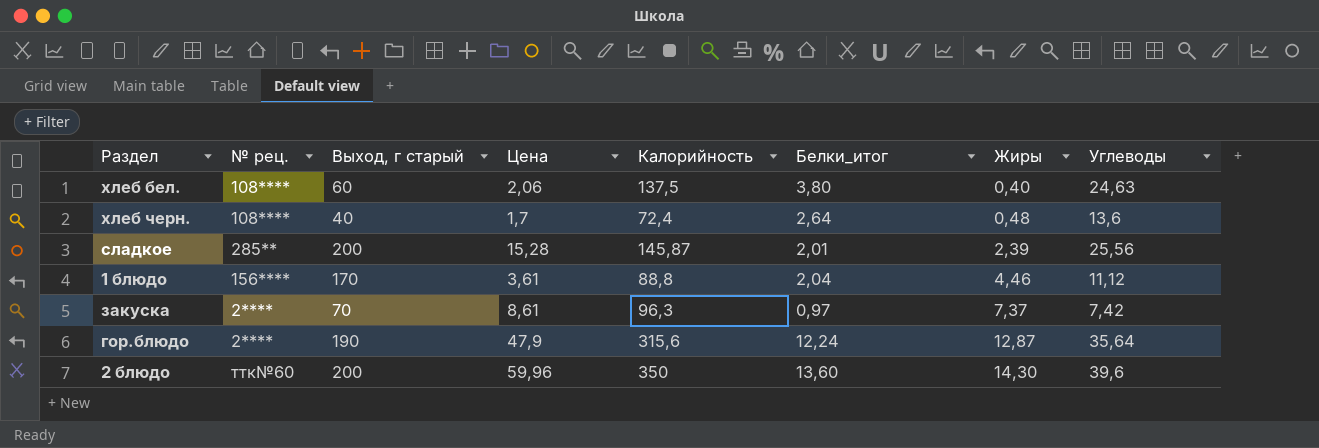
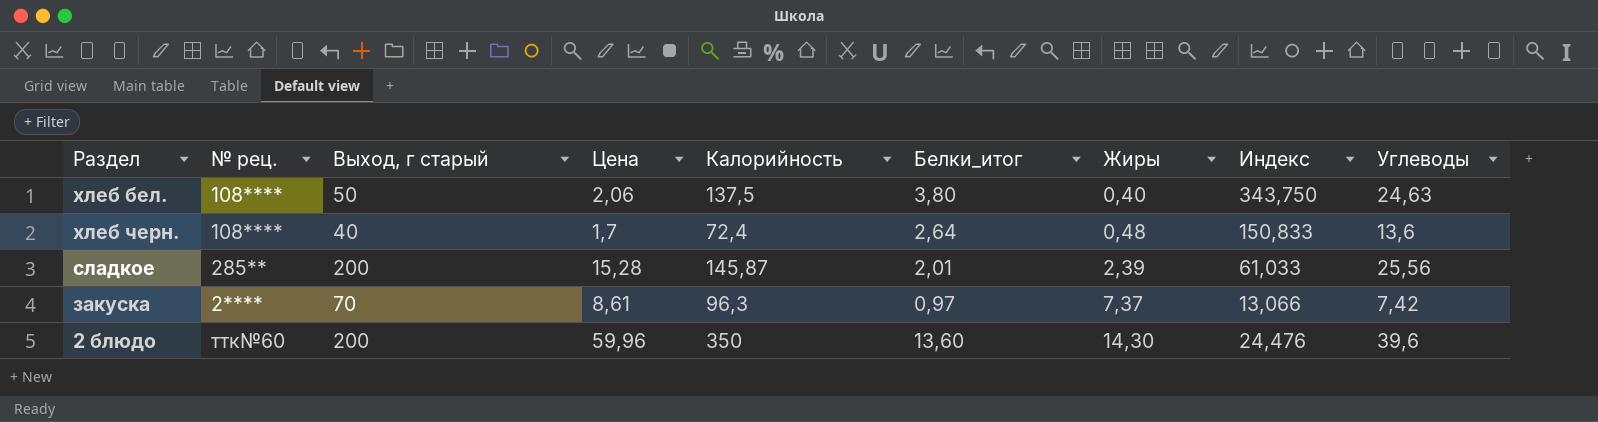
column Индекс | formula: none -> [Калорийность] / [Жиры]
row 1 блюдо: 156**** | 170 | 3,61 | 88,8 | 2,04 | 4,46 | 11,12 -> none
row гор.блюдо: 2**** | 190 | 47,9 | 315,6 | 12,24 | 12,87 | 35,64 -> none
хлеб бел. | Выход, г старый: 60 -> 50

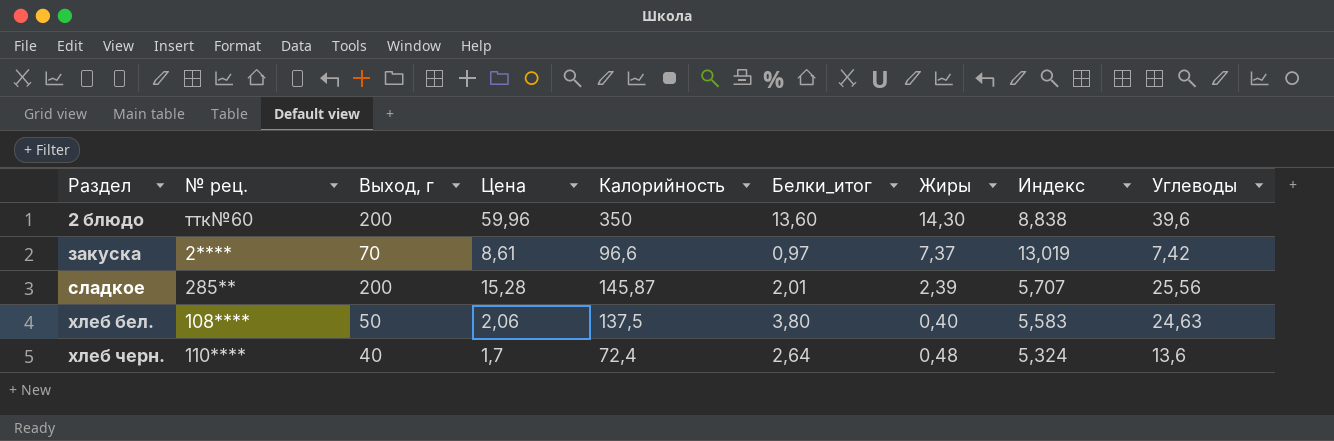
row order: Жиры ascending -> Раздел ascending
column name: Выход, г старый -> Выход, г
column Индекс | formula: [Калорийность] / [Жиры] -> [Калорийность] / [Углеводы]
закуска | Калорийность: 96,3 -> 96,6
хлеб черн. | № рец.: 108**** -> 110****

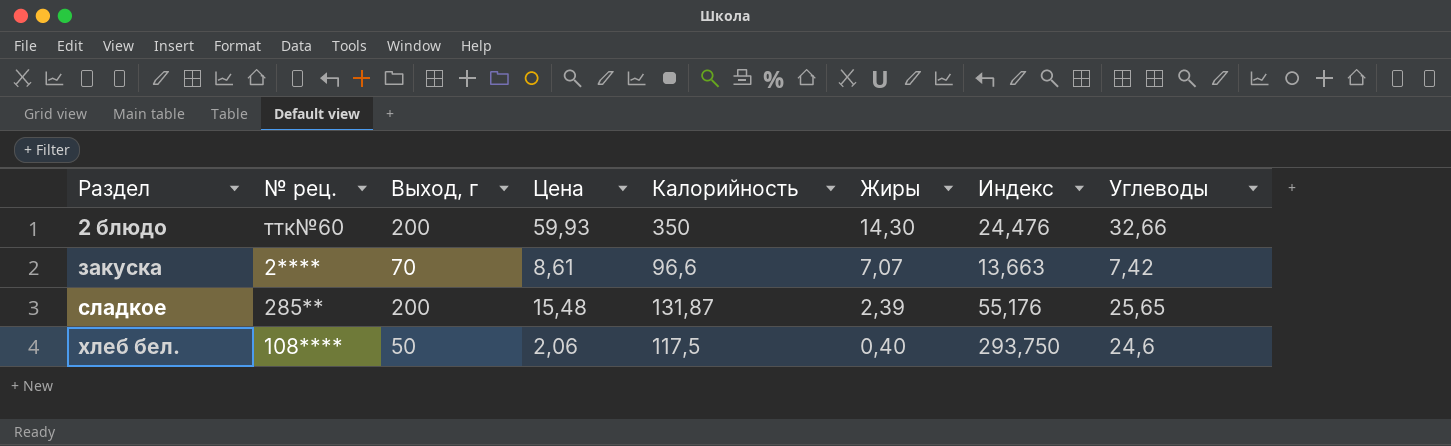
column Белки_итог | position: 6 -> none
column Индекс | formula: [Калорийность] / [Углеводы] -> [Калорийность] / [Жиры]
row хлеб черн.: 110**** | 40 | 1,7 | 72,4 | 2,64 | 0,48 | 5,324 | 13,6 -> none
2 блюдо | Цена: 59,96 -> 59,93
2 блюдо | Углеводы: 39,6 -> 32,66
закуска | Жиры: 7,37 -> 7,07
сладкое | Цена: 15,28 -> 15,48
сладкое | Калорийность: 145,87 -> 131,87
сладкое | Углеводы: 25,56 -> 25,65
хлеб бел. | Калорийность: 137,5 -> 117,5
хлеб бел. | Углеводы: 24,63 -> 24,6

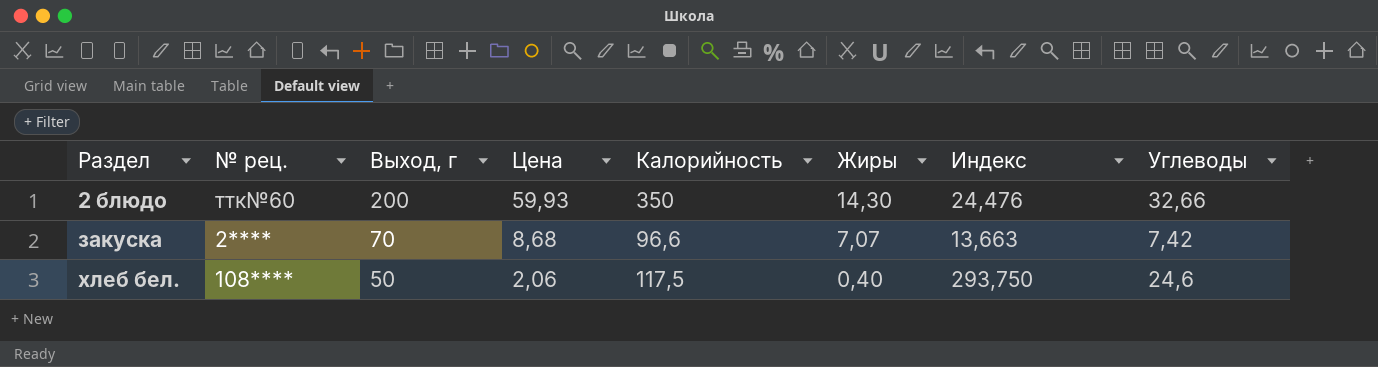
row сладкое: 285** | 200 | 15,48 | 131,87 | 2,39 | 55,176 | 25,65 -> none
закуска | Цена: 8,61 -> 8,68

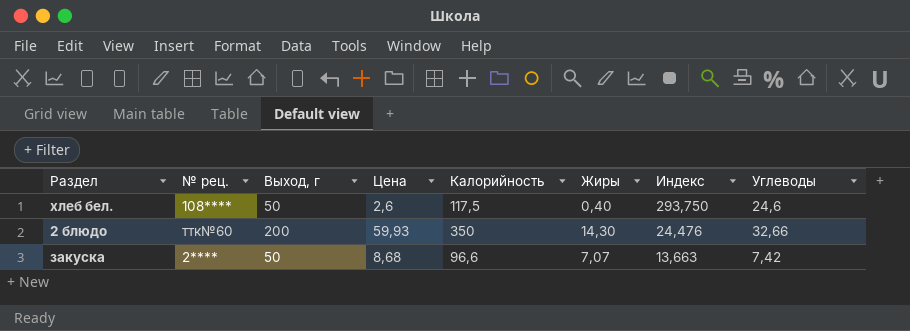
row order: Раздел ascending -> Индекс descending
хлеб бел. | Цена: 2,06 -> 2,6
закуска | Выход, г: 70 -> 50

